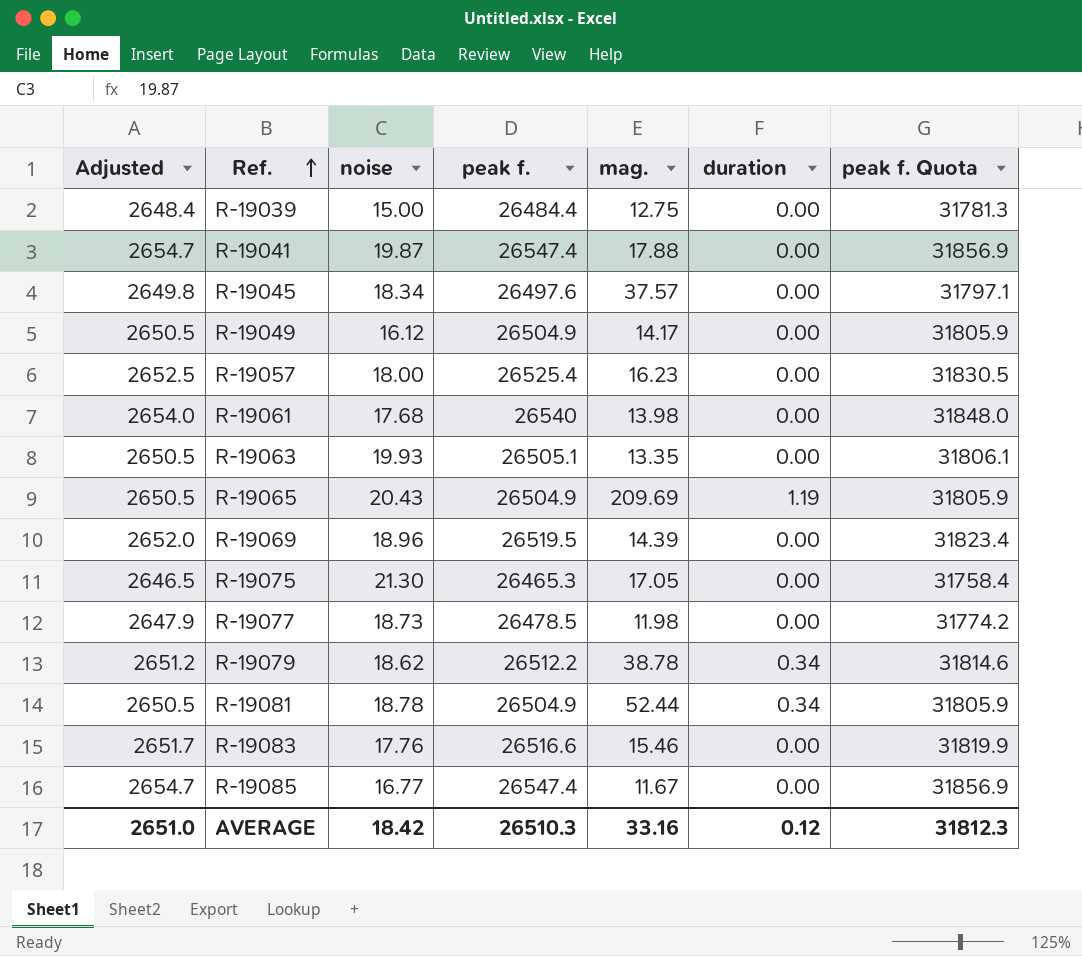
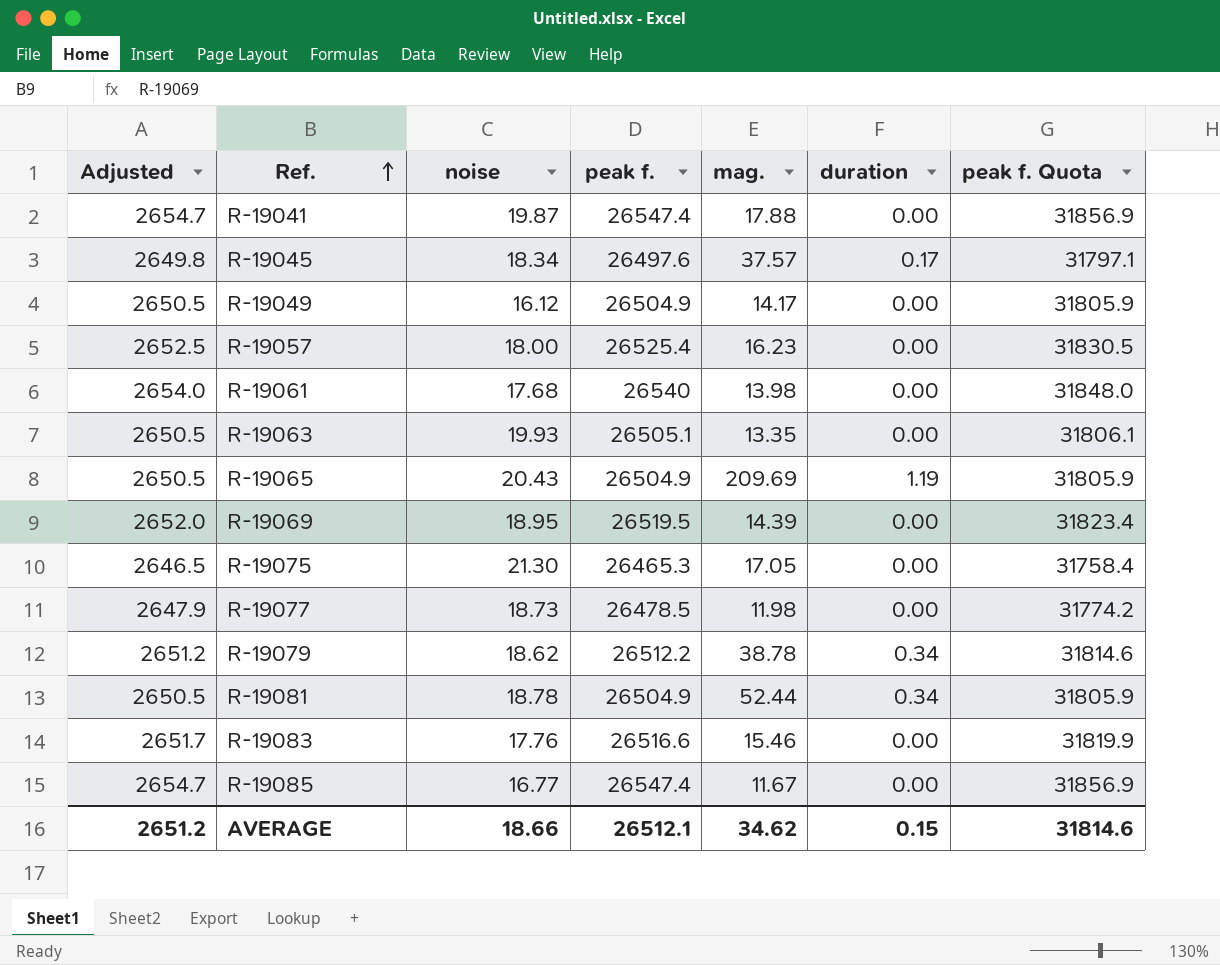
row R-19039: 2648.4 | 15.00 | 26484.4 | 12.75 | 0.00 | 31781.3 -> none
R-19045 | duration: 0.00 -> 0.17
R-19069 | noise: 18.96 -> 18.95
AVERAGE | Adjusted: 2651.0 -> 2651.2
AVERAGE | noise: 18.42 -> 18.66
AVERAGE | peak f.: 26510.3 -> 26512.1
AVERAGE | mag.: 33.16 -> 34.62
AVERAGE | duration: 0.12 -> 0.15
AVERAGE | peak f. Quota: 31812.3 -> 31814.6

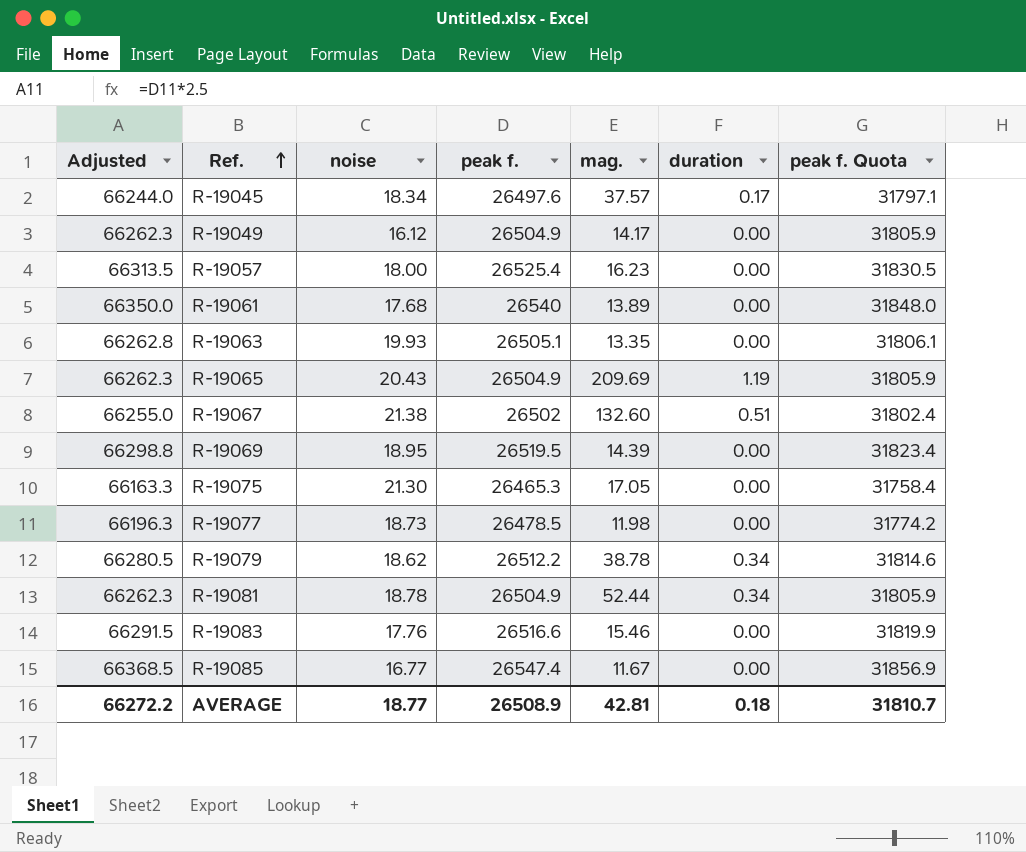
column Adjusted | formula: [peak f.] * 0.1 -> [peak f.] * 2.5
row R-19041: 2654.7 | 19.87 | 26547.4 | 17.88 | 0.00 | 31856.9 -> none
R-19061 | mag.: 13.98 -> 13.89
row R-19067: none -> 66255.0 | 21.38 | 26502 | 132.60 | 0.51 | 31802.4
AVERAGE | Adjusted: 2651.2 -> 66272.2
AVERAGE | noise: 18.66 -> 18.77
AVERAGE | peak f.: 26512.1 -> 26508.9
AVERAGE | mag.: 34.62 -> 42.81
AVERAGE | duration: 0.15 -> 0.18
AVERAGE | peak f. Quota: 31814.6 -> 31810.7

